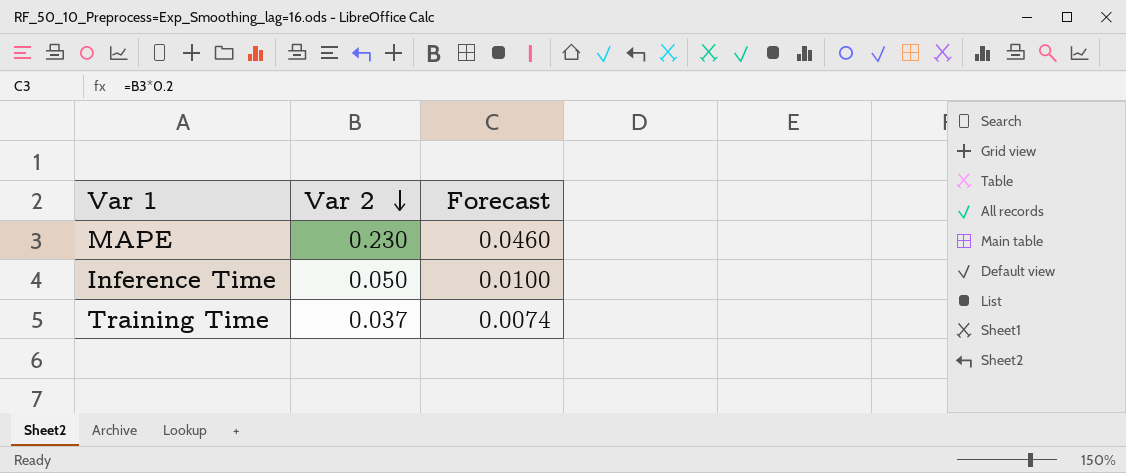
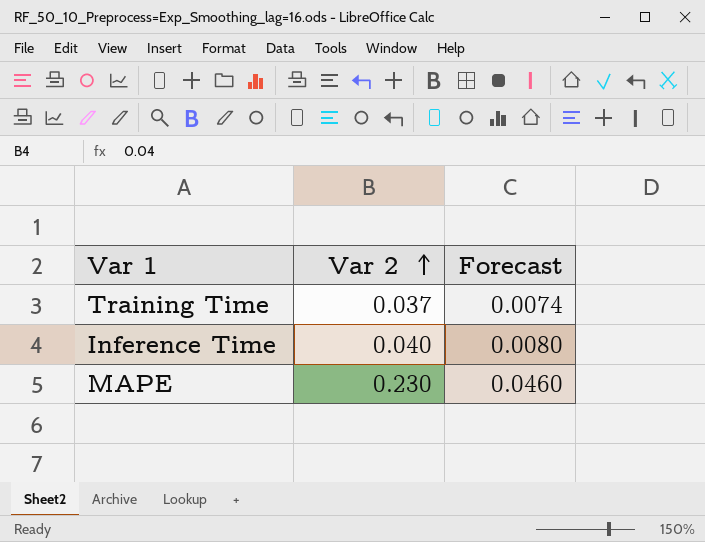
row order: Var 2 descending -> Var 2 ascending
Inference Time | Var 2: 0.050 -> 0.040
Inference Time | Forecast: 0.0100 -> 0.0080

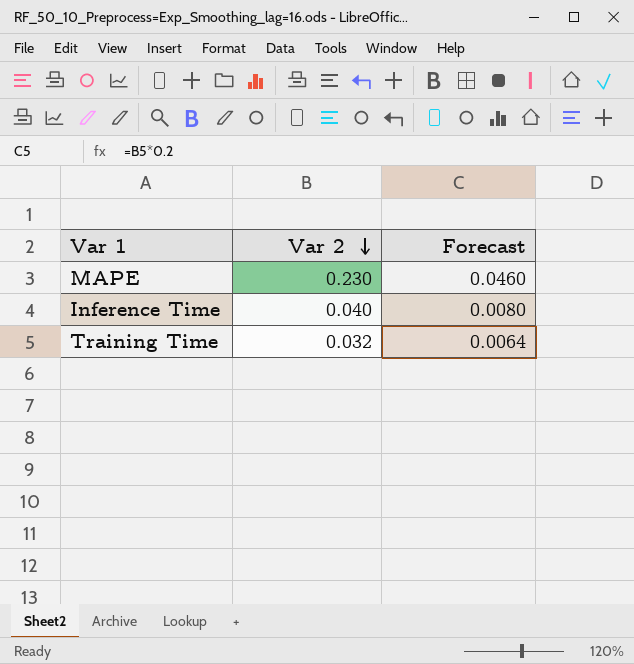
row order: Var 2 ascending -> Var 2 descending
Training Time | Var 2: 0.037 -> 0.032
Training Time | Forecast: 0.0074 -> 0.0064

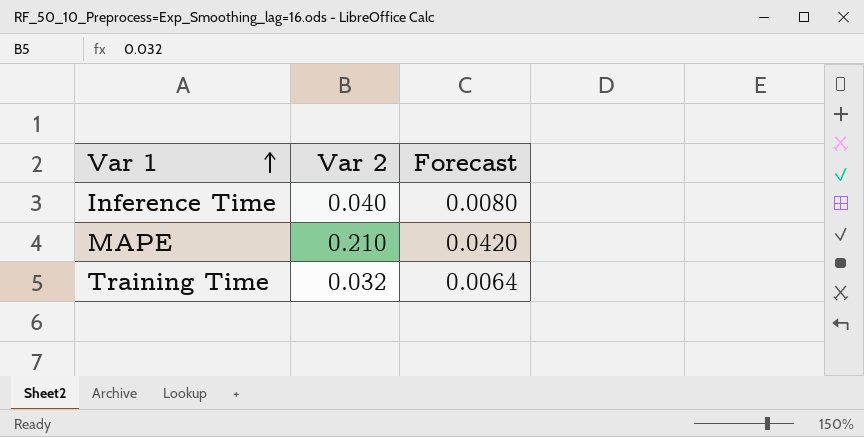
row order: Var 2 descending -> Var 1 ascending
MAPE | Var 2: 0.230 -> 0.210
MAPE | Forecast: 0.0460 -> 0.0420

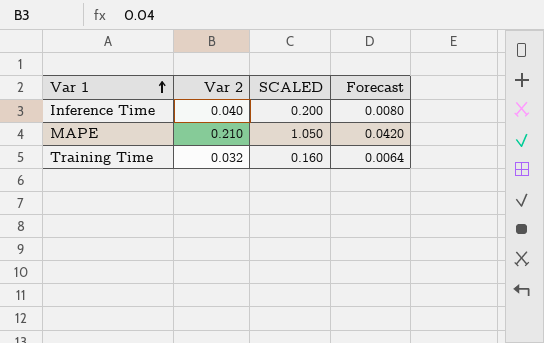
column SCALED | formula: none -> [Var 2] * 5

